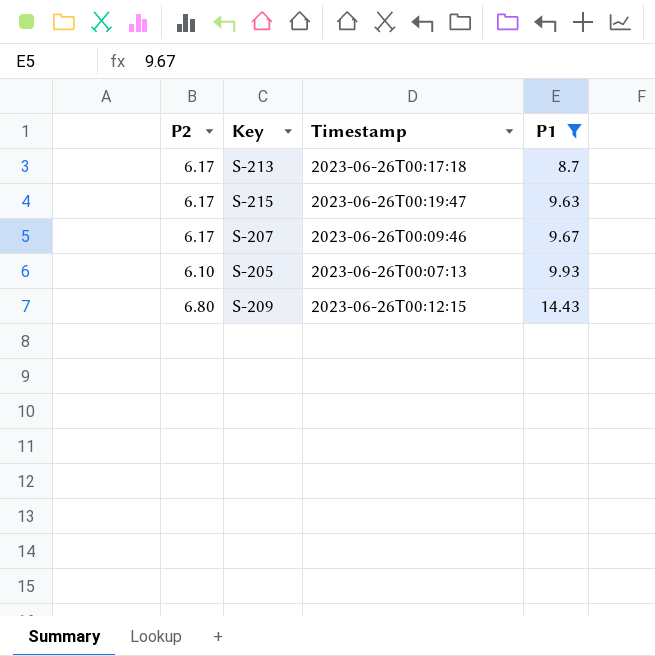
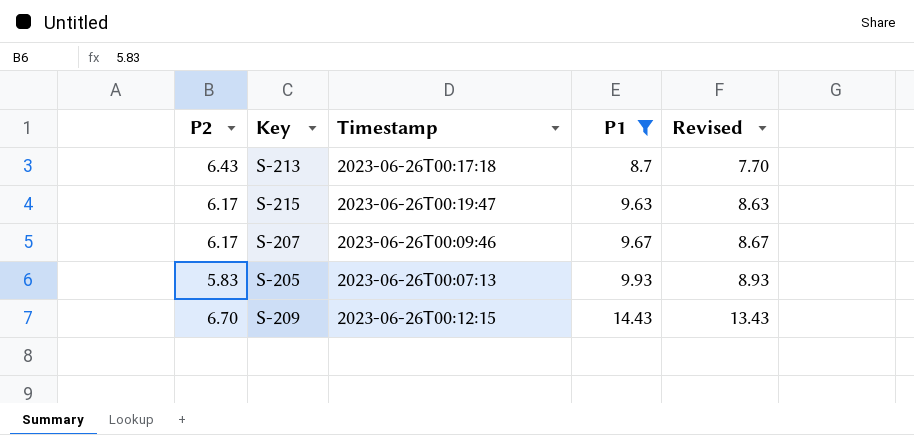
column Revised | formula: none -> [P1] - 1
S-213 | P2: 6.17 -> 6.43
S-205 | P2: 6.10 -> 5.83
S-209 | P2: 6.80 -> 6.70

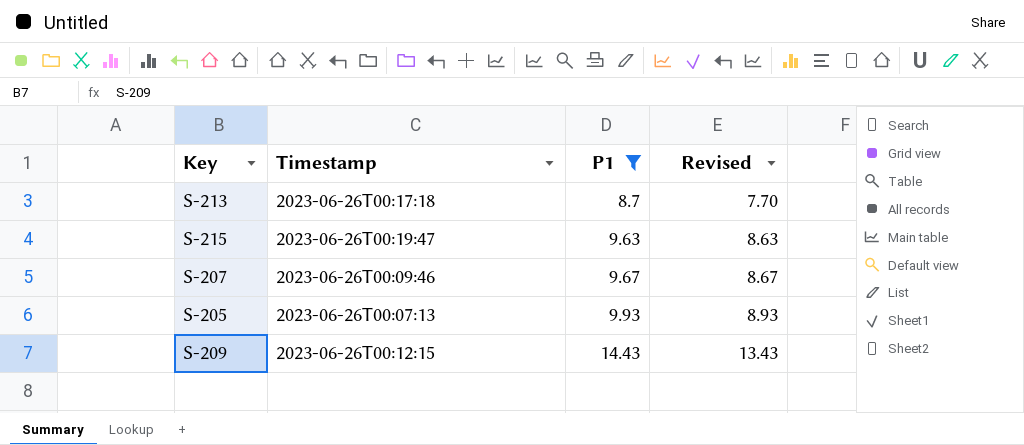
column P2 | position: 1 -> none

